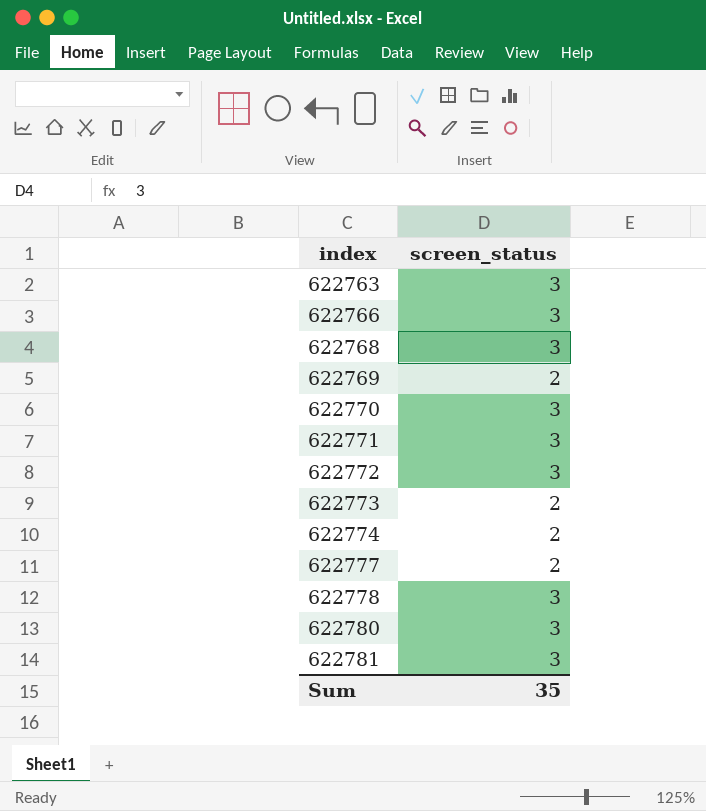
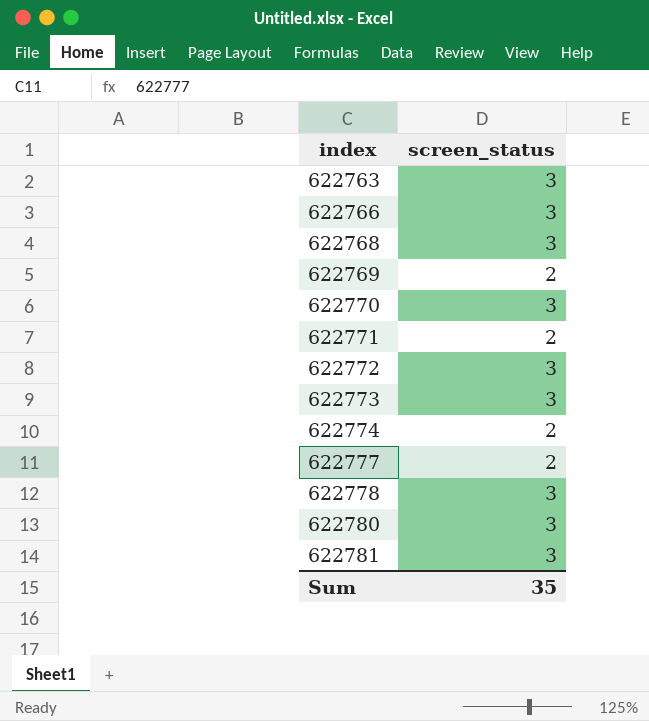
622771 | screen_status: 3 -> 2
622773 | screen_status: 2 -> 3

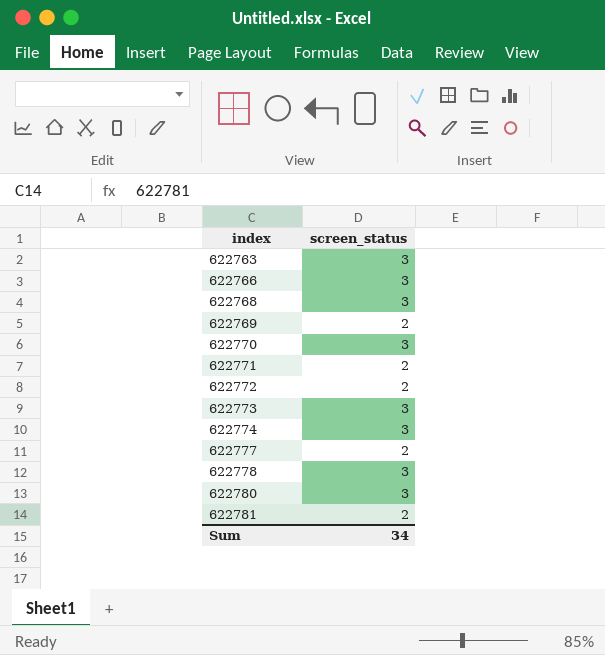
622772 | screen_status: 3 -> 2
622774 | screen_status: 2 -> 3
622781 | screen_status: 3 -> 2
Sum | screen_status: 35 -> 34

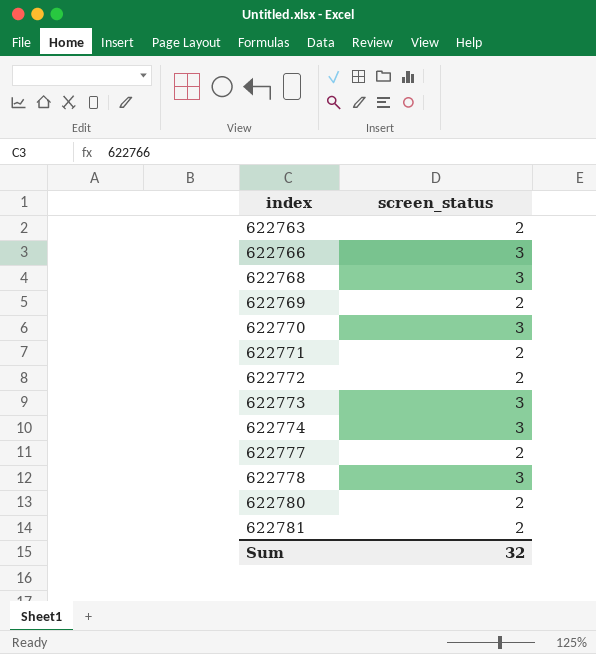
622763 | screen_status: 3 -> 2
622780 | screen_status: 3 -> 2
Sum | screen_status: 34 -> 32

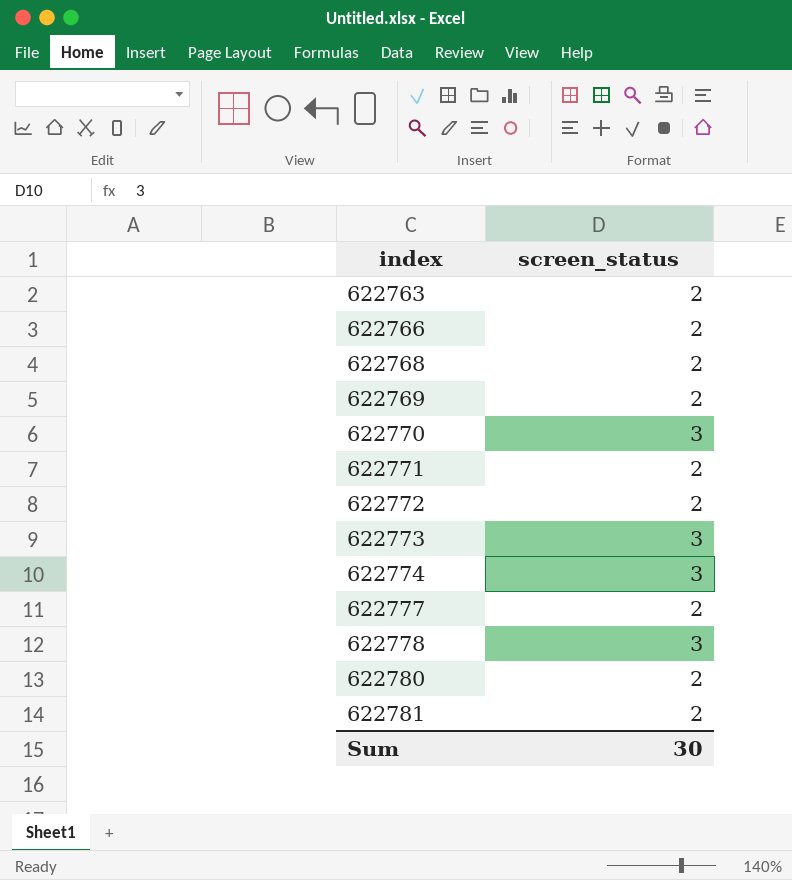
622766 | screen_status: 3 -> 2
622768 | screen_status: 3 -> 2
Sum | screen_status: 32 -> 30

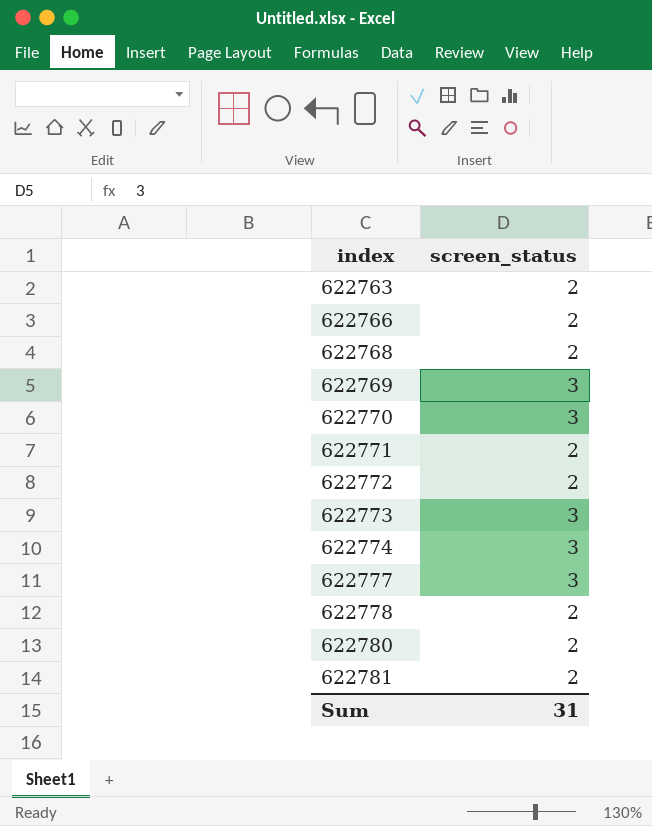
622769 | screen_status: 2 -> 3
622777 | screen_status: 2 -> 3
622778 | screen_status: 3 -> 2
Sum | screen_status: 30 -> 31

